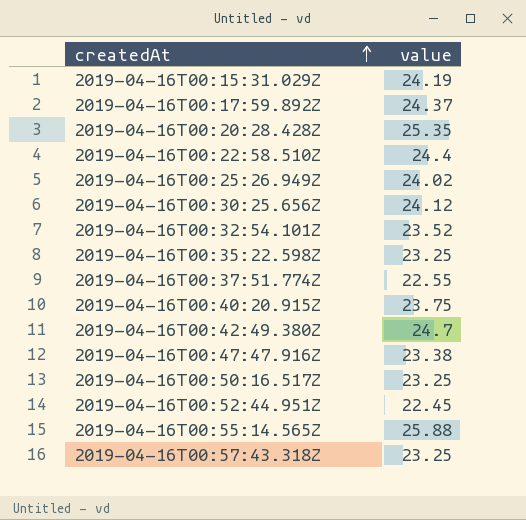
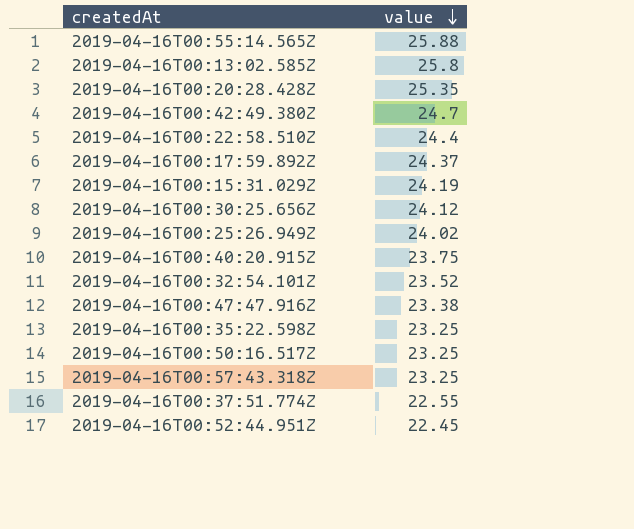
row order: createdAt ascending -> value descending
row 2019-04-16T00:13:02.585Z: none -> 25.8

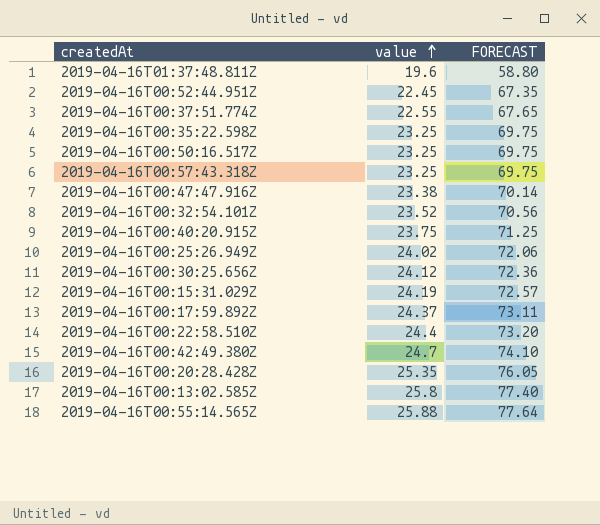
row order: value descending -> value ascending
column FORECAST | formula: none -> [value] * 3
row 2019-04-16T01:37:48.811Z: none -> 19.6 | 58.80

